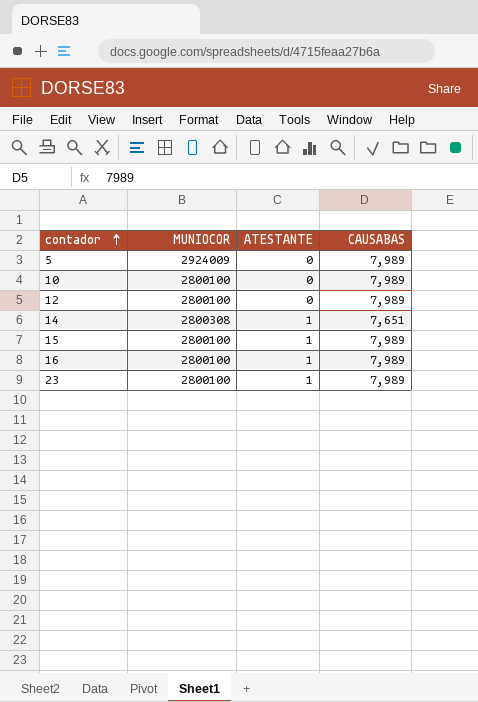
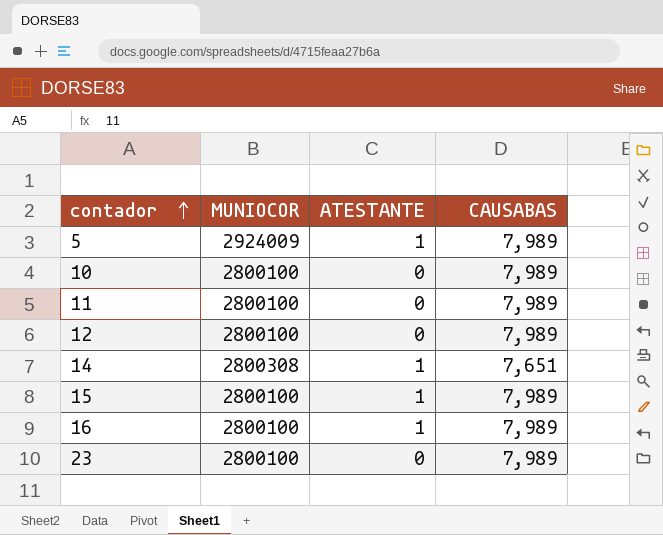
5 | ATESTANTE: 0 -> 1
row 11: none -> 2800100 | 0 | 7,989
23 | ATESTANTE: 1 -> 0

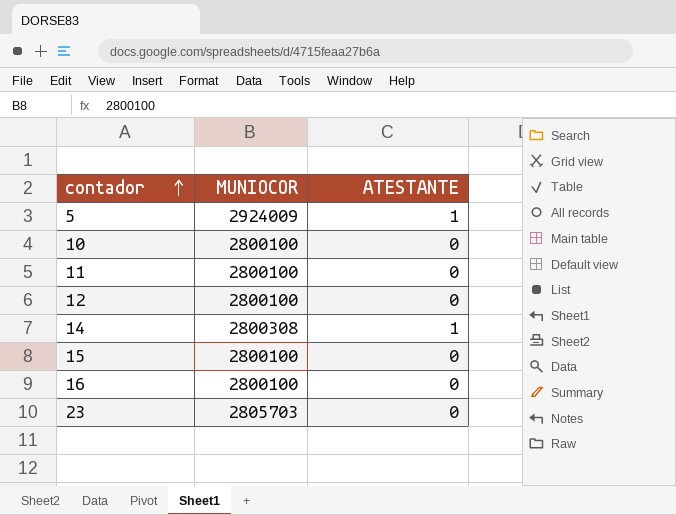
column CAUSABAS | position: 4 -> none
15 | ATESTANTE: 1 -> 0
16 | ATESTANTE: 1 -> 0
23 | MUNIOCOR: 2800100 -> 2805703

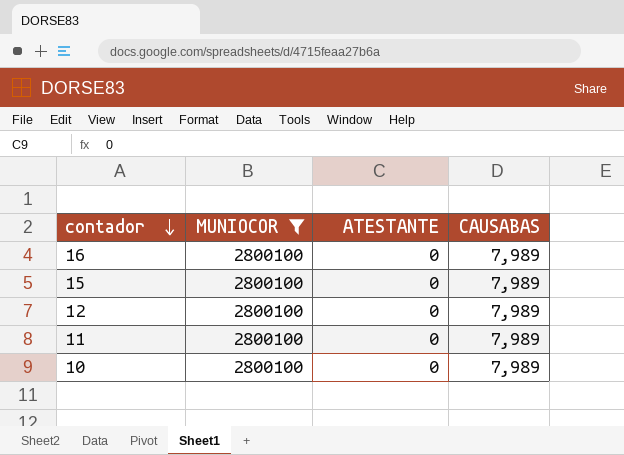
filter: none -> MUNIOCOR = 2800100
row order: contador ascending -> contador descending
column CAUSABAS | position: none -> 4

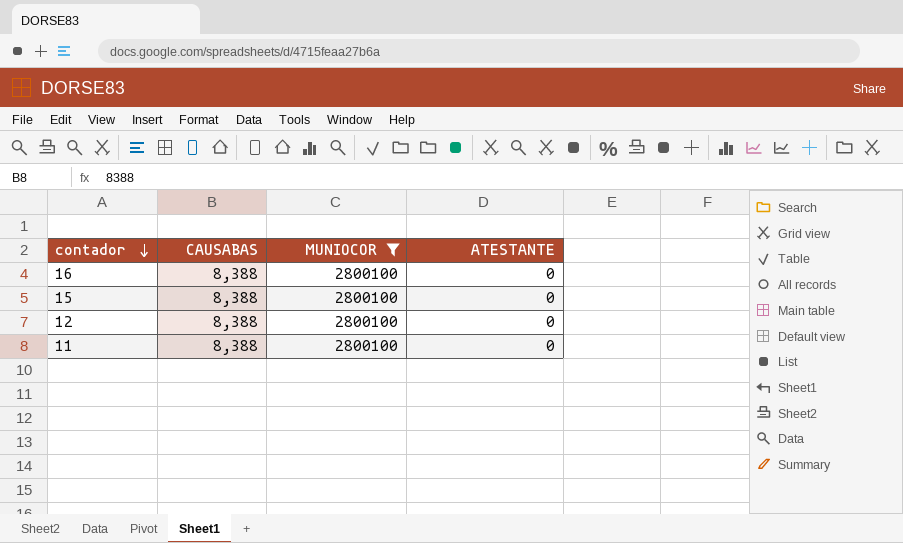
column CAUSABAS | position: 4 -> 2
row 10: 2800100 | 0 | 7,989 -> none
16 | CAUSABAS: 7,989 -> 8,388
15 | CAUSABAS: 7,989 -> 8,388
12 | CAUSABAS: 7,989 -> 8,388
11 | CAUSABAS: 7,989 -> 8,388

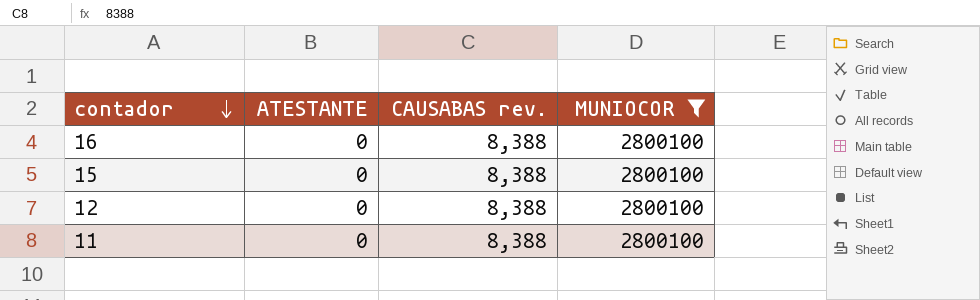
column ATESTANTE | position: 4 -> 2
column name: CAUSABAS -> CAUSABAS rev.

